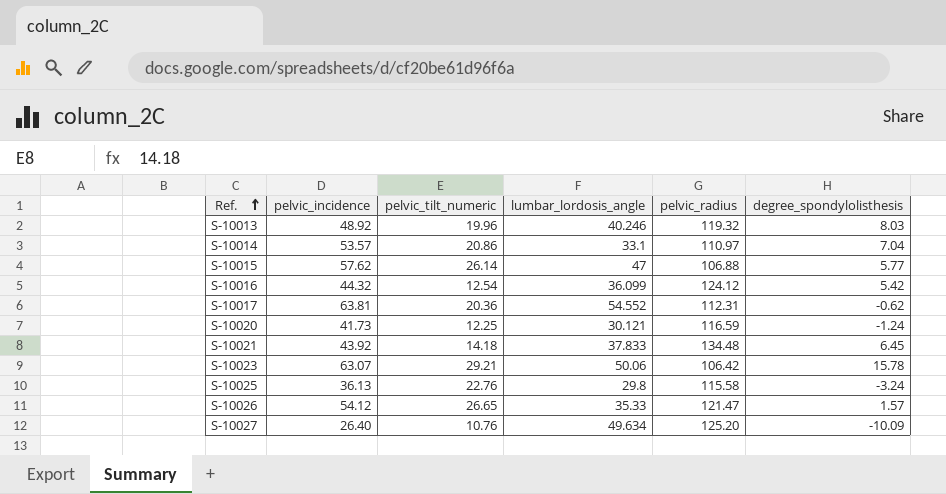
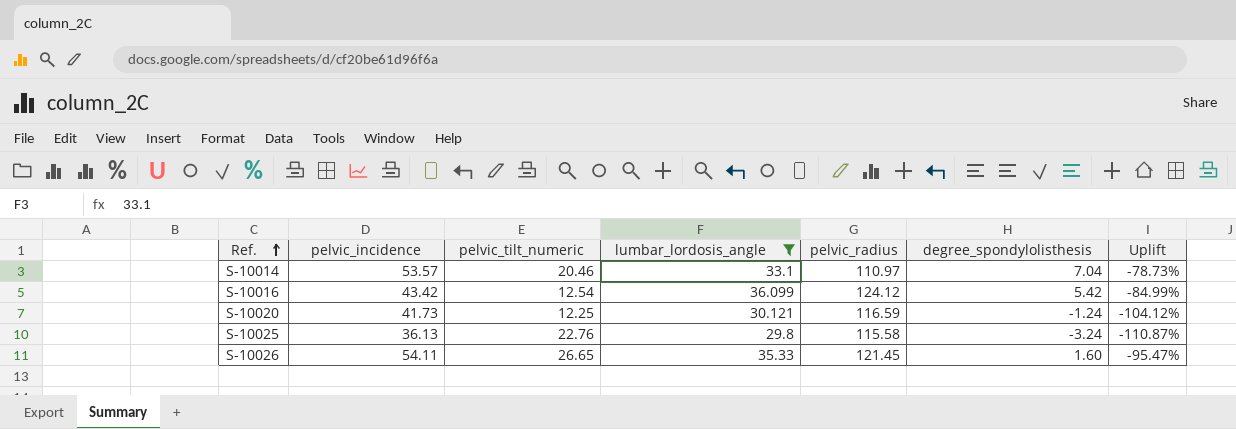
filter: none -> lumbar_lordosis_angle <= 36.099
column Uplift | formula: none -> ([degree_spondylolisthesis] - [lumbar_lordosis_angle]) / [lumbar_lordosis_angle]
S-10014 | pelvic_tilt_numeric: 20.86 -> 20.46
S-10016 | pelvic_incidence: 44.32 -> 43.42
S-10026 | pelvic_incidence: 54.12 -> 54.11
S-10026 | pelvic_radius: 121.47 -> 121.45
S-10026 | degree_spondylolisthesis: 1.57 -> 1.60

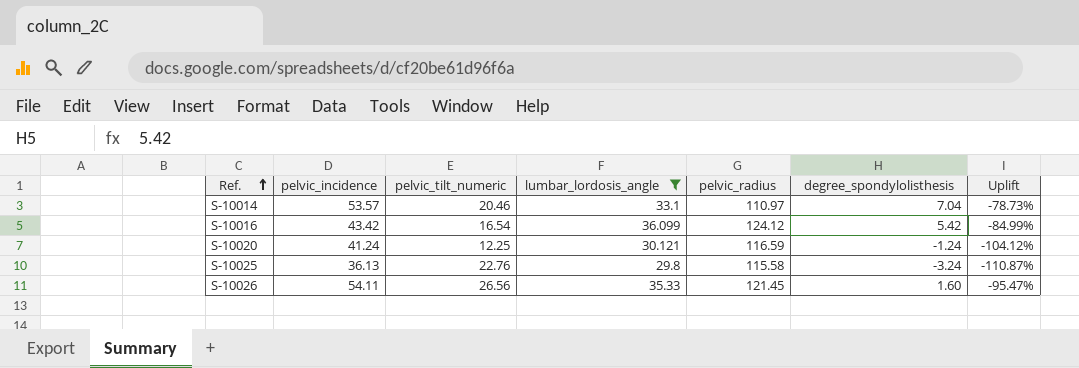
S-10016 | pelvic_tilt_numeric: 12.54 -> 16.54
S-10020 | pelvic_incidence: 41.73 -> 41.24
S-10026 | pelvic_tilt_numeric: 26.65 -> 26.56

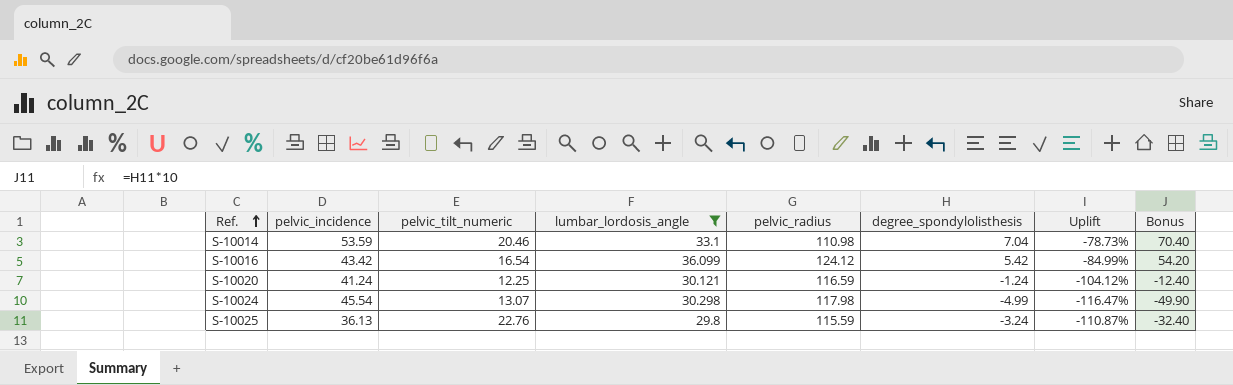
column Bonus | formula: none -> [degree_spondylolisthesis] * 10
row S-10026: 54.11 | 26.56 | 35.33 | 121.45 | 1.60 | -95.47% -> none
S-10014 | pelvic_incidence: 53.57 -> 53.59
S-10014 | pelvic_radius: 110.97 -> 110.98
row S-10024: none -> 45.54 | 13.07 | 30.298 | 117.98 | -4.99 | -116.47% | -49.90
S-10025 | pelvic_radius: 115.58 -> 115.59

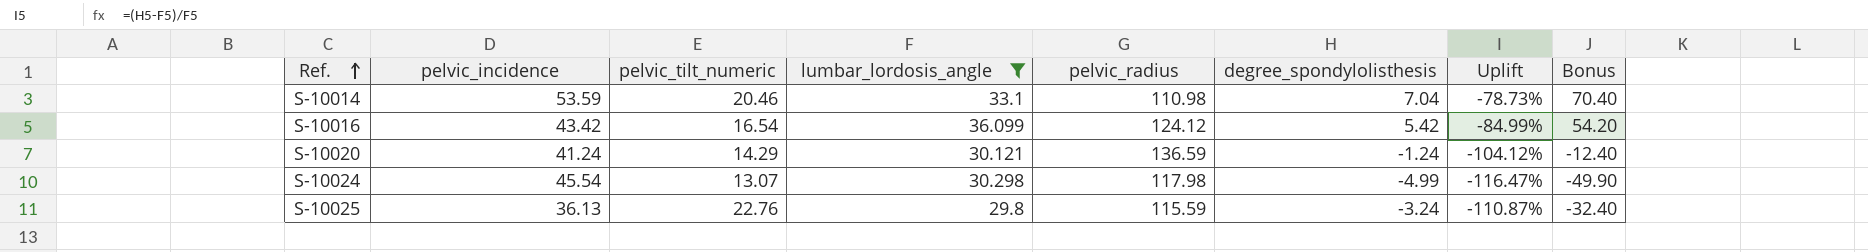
S-10020 | pelvic_tilt_numeric: 12.25 -> 14.29
S-10020 | pelvic_radius: 116.59 -> 136.59

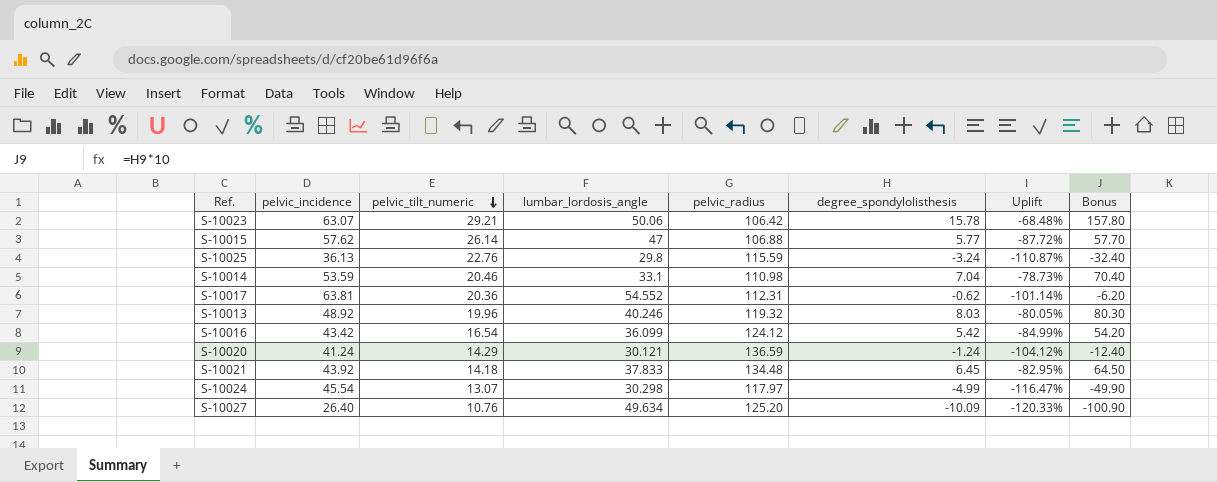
filter: lumbar_lordosis_angle <= 36.099 -> none
row order: Ref. ascending -> pelvic_tilt_numeric descending
S-10024 | pelvic_radius: 117.98 -> 117.97

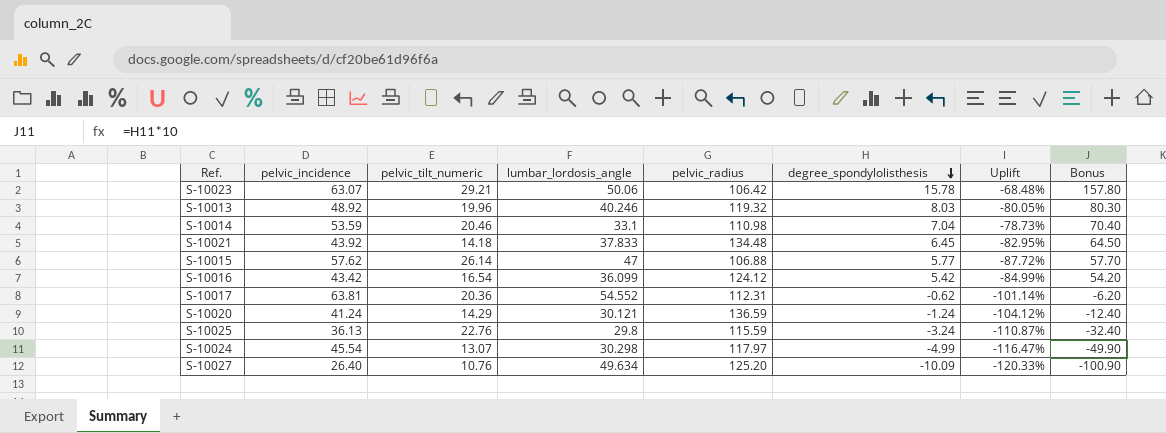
row order: pelvic_tilt_numeric descending -> degree_spondylolisthesis descending

